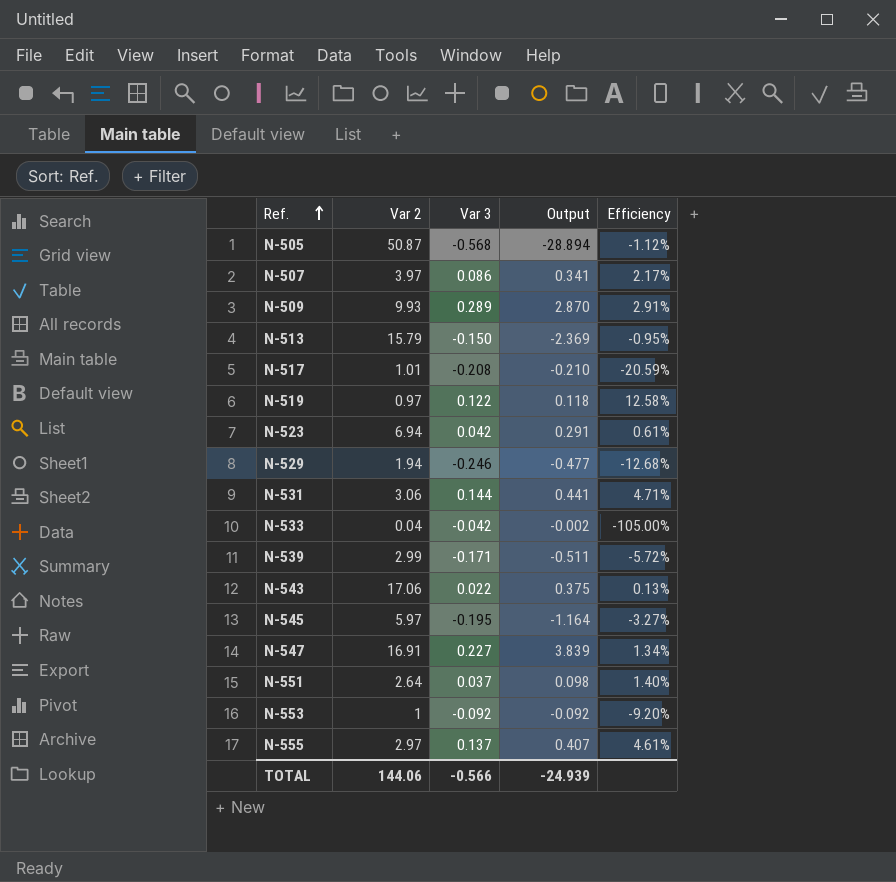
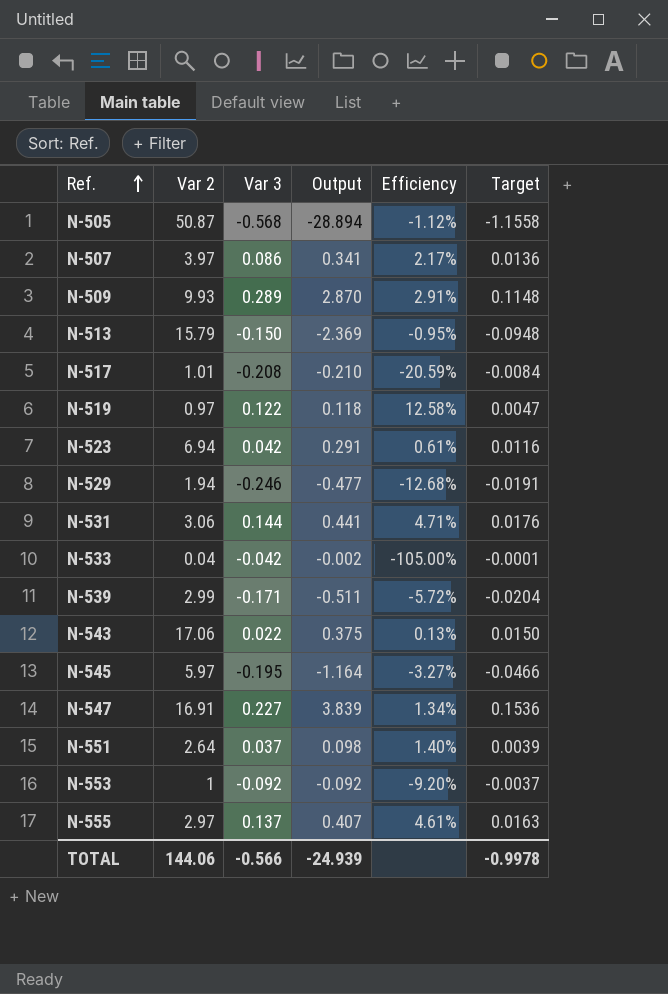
column Target | formula: none -> [Output] * 0.04

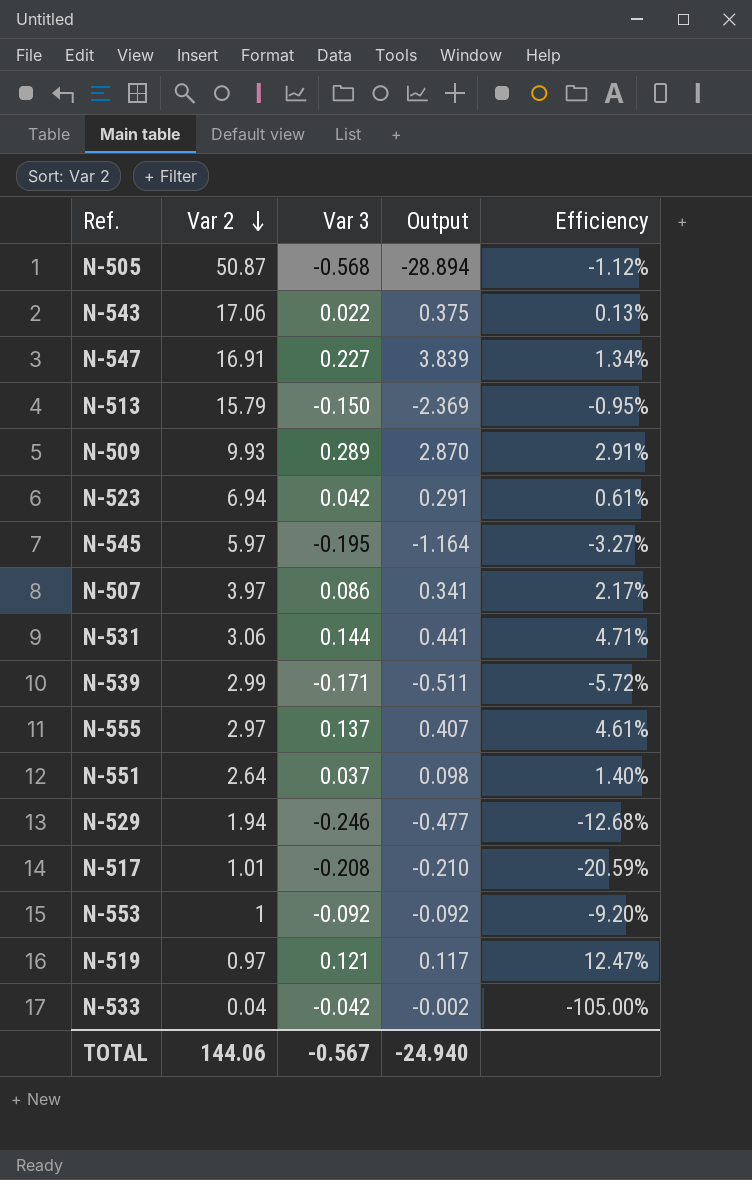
row order: Ref. ascending -> Var 2 descending
column Target | formula: [Output] * 0.04 -> none
N-519 | Var 3: 0.122 -> 0.121
N-519 | Output: 0.118 -> 0.117
N-519 | Efficiency: 12.58% -> 12.47%
TOTAL | Var 3: -0.566 -> -0.567
TOTAL | Output: -24.939 -> -24.940

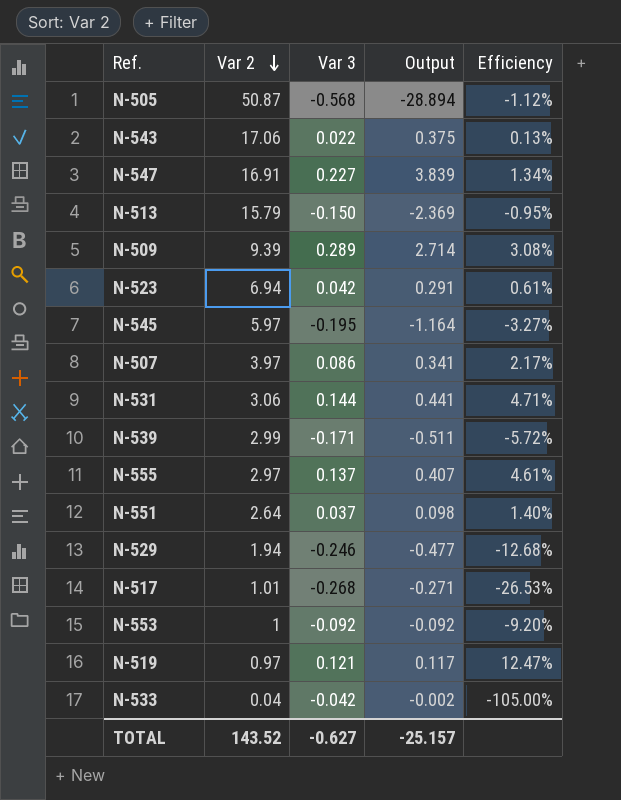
N-509 | Var 2: 9.93 -> 9.39
N-509 | Output: 2.870 -> 2.714
N-509 | Efficiency: 2.91% -> 3.08%
N-517 | Var 3: -0.208 -> -0.268
N-517 | Output: -0.210 -> -0.271
N-517 | Efficiency: -20.59% -> -26.53%
TOTAL | Var 2: 144.06 -> 143.52
TOTAL | Var 3: -0.567 -> -0.627
TOTAL | Output: -24.940 -> -25.157

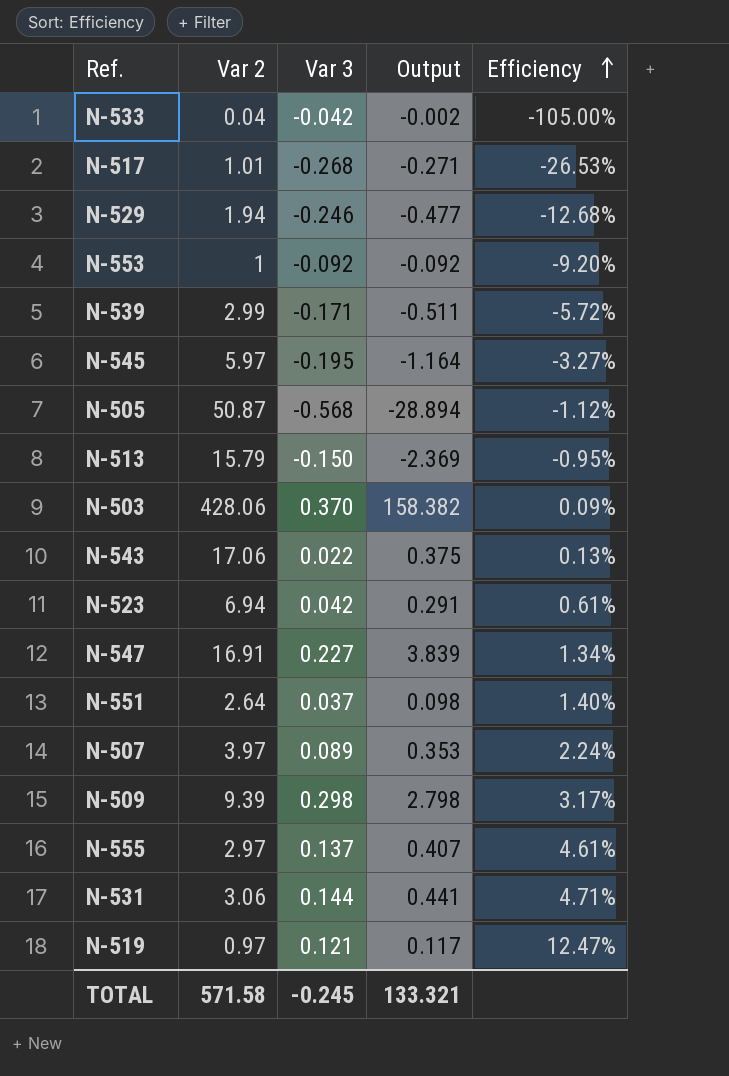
row order: Var 2 descending -> Efficiency ascending
row N-503: none -> 428.06 | 0.370 | 158.382 | 0.09%
N-507 | Var 3: 0.086 -> 0.089
N-507 | Output: 0.341 -> 0.353
N-507 | Efficiency: 2.17% -> 2.24%
N-509 | Var 3: 0.289 -> 0.298
N-509 | Output: 2.714 -> 2.798
N-509 | Efficiency: 3.08% -> 3.17%
TOTAL | Var 2: 143.52 -> 571.58
TOTAL | Var 3: -0.627 -> -0.245
TOTAL | Output: -25.157 -> 133.321

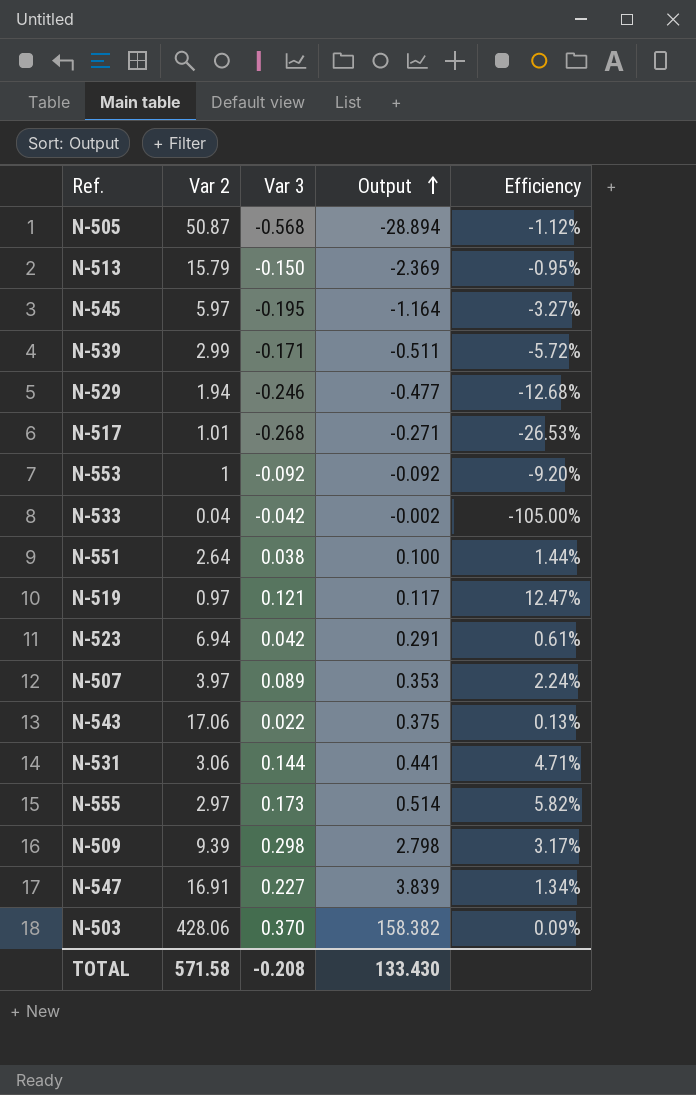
row order: Efficiency ascending -> Output ascending
N-551 | Var 3: 0.037 -> 0.038
N-551 | Output: 0.098 -> 0.100
N-551 | Efficiency: 1.40% -> 1.44%
N-555 | Var 3: 0.137 -> 0.173
N-555 | Output: 0.407 -> 0.514
N-555 | Efficiency: 4.61% -> 5.82%
TOTAL | Var 3: -0.245 -> -0.208
TOTAL | Output: 133.321 -> 133.430

